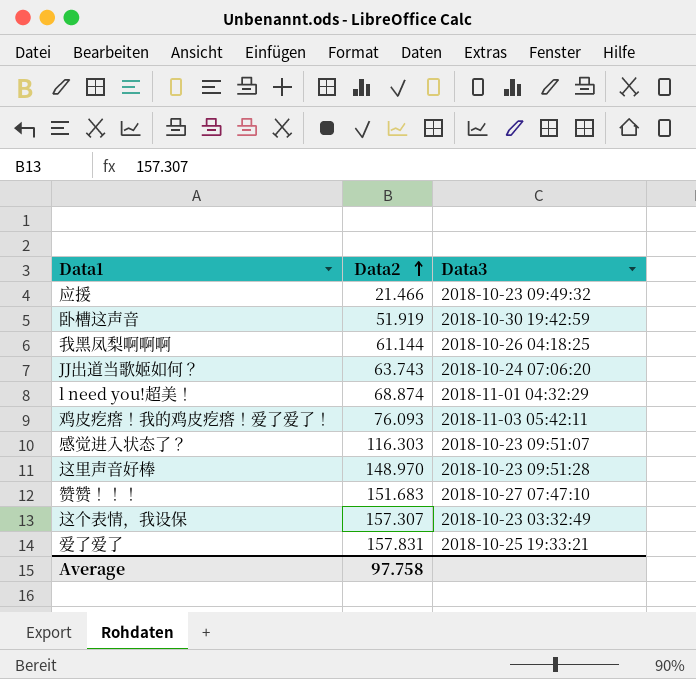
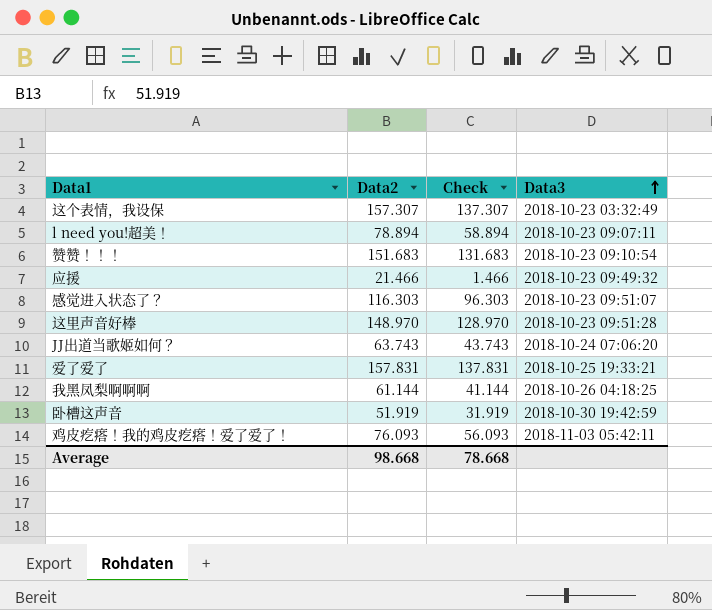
row order: Data2 ascending -> Data3 ascending
column Check | formula: none -> [Data2] - 20
l need you!超美！ | Data2: 68.874 -> 78.894
l need you!超美！ | Data3: 2018-11-01 04:32:29 -> 2018-10-23 09:07:11
赞赞！！！ | Data3: 2018-10-27 07:47:10 -> 2018-10-23 09:10:54
Average | Data2: 97.758 -> 98.668

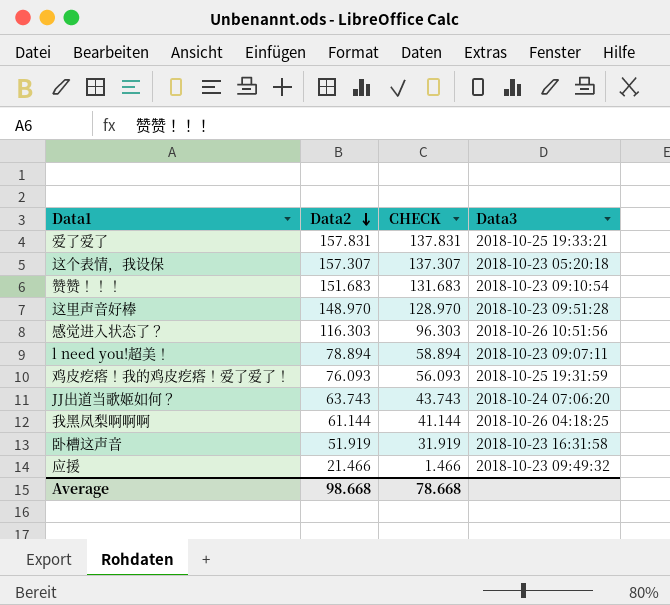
row order: Data3 ascending -> Data2 descending
column name: Check -> CHECK
这个表情，我设保 | Data3: 2018-10-23 03:32:49 -> 2018-10-23 05:20:18
感觉进入状态了？ | Data3: 2018-10-23 09:51:07 -> 2018-10-26 10:51:56
鸡皮疙瘩！我的鸡皮疙瘩！爱了爱了！ | Data3: 2018-11-03 05:42:11 -> 2018-10-25 19:31:59
卧槽这声音 | Data3: 2018-10-30 19:42:59 -> 2018-10-23 16:31:58

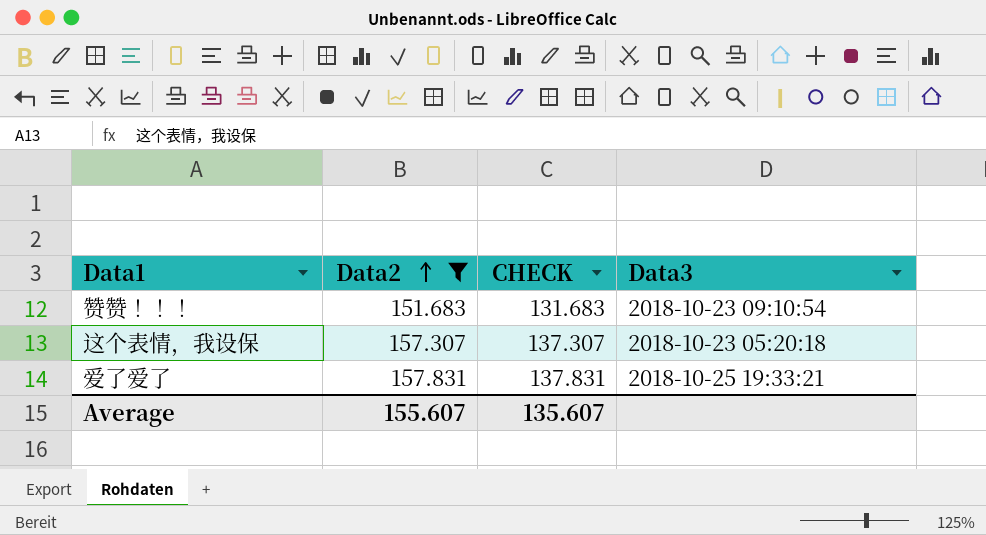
filter: none -> Data2 >= 151.683
row order: Data2 descending -> Data2 ascending
Average | Data2: 98.668 -> 155.607
Average | CHECK: 78.668 -> 135.607

